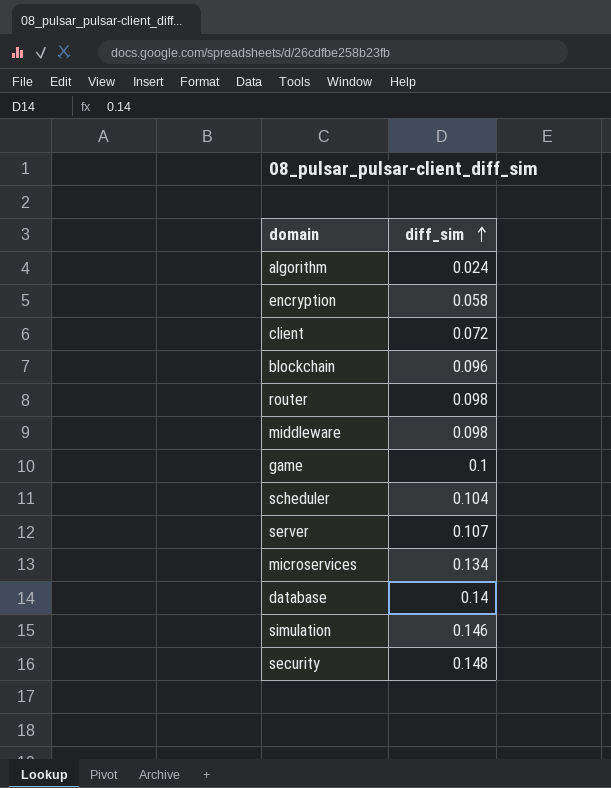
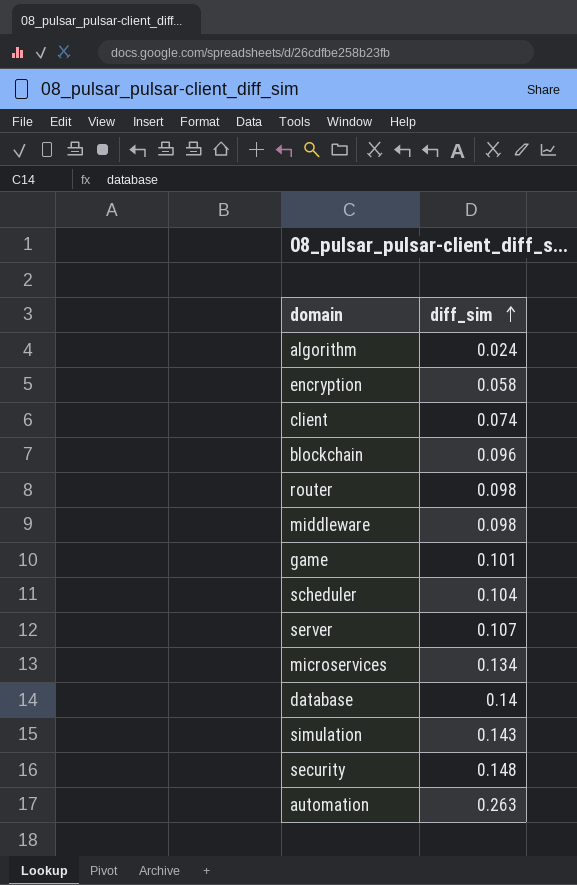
client | diff_sim: 0.072 -> 0.074
game | diff_sim: 0.1 -> 0.101
simulation | diff_sim: 0.146 -> 0.143
row automation: none -> 0.263

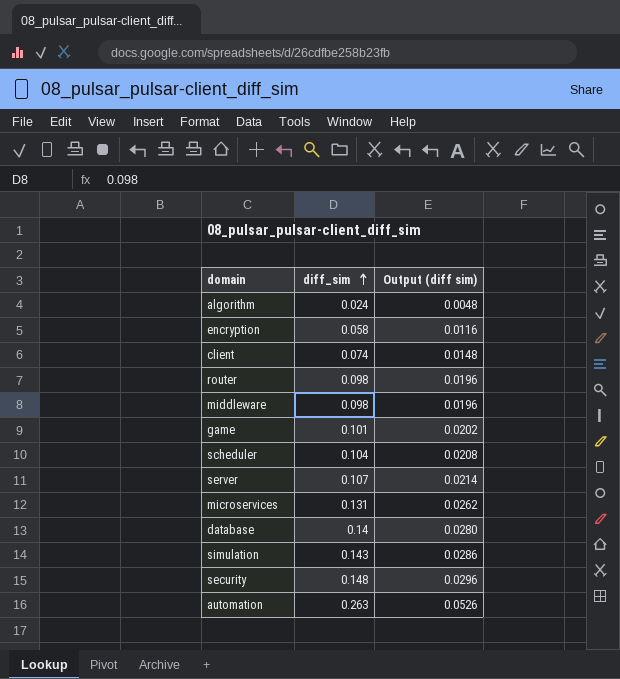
column Output (diff sim) | formula: none -> [diff_sim] * 0.2
row blockchain: 0.096 -> none
microservices | diff_sim: 0.134 -> 0.131

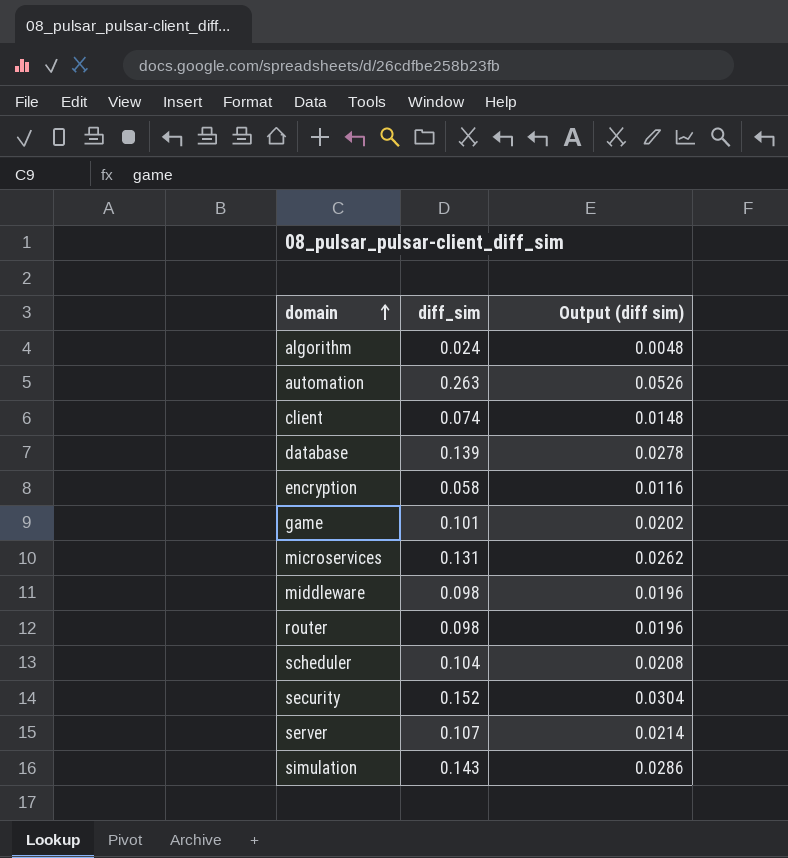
row order: diff_sim ascending -> domain ascending
database | diff_sim: 0.14 -> 0.139
database | Output (diff sim): 0.0280 -> 0.0278
security | diff_sim: 0.148 -> 0.152
security | Output (diff sim): 0.0296 -> 0.0304

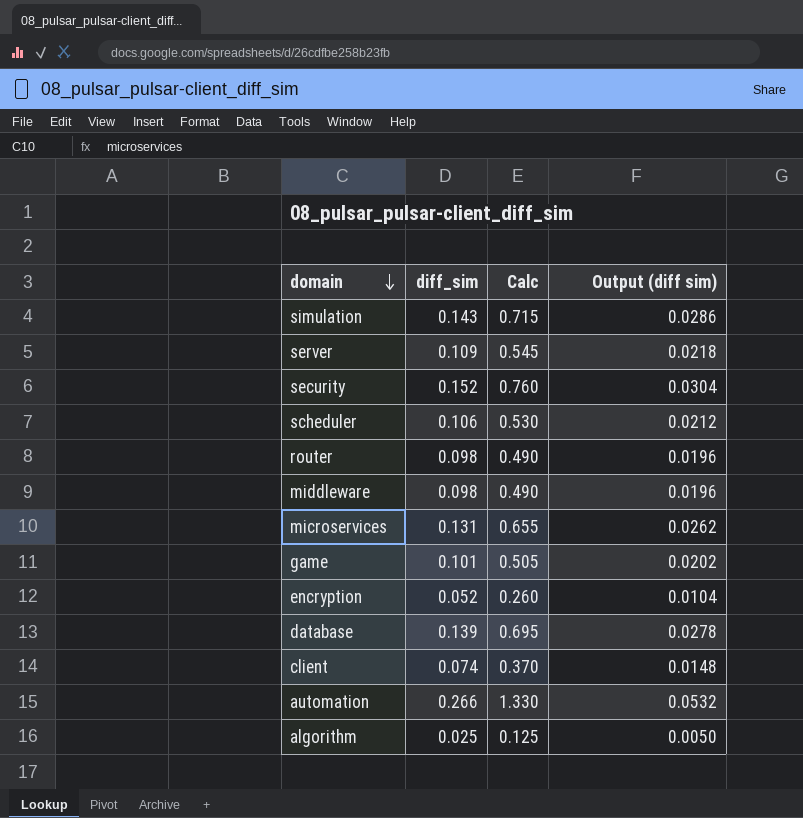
row order: domain ascending -> domain descending
column Calc | formula: none -> [diff_sim] * 5
server | diff_sim: 0.107 -> 0.109
server | Output (diff sim): 0.0214 -> 0.0218
scheduler | diff_sim: 0.104 -> 0.106
scheduler | Output (diff sim): 0.0208 -> 0.0212
encryption | diff_sim: 0.058 -> 0.052
encryption | Output (diff sim): 0.0116 -> 0.0104
automation | diff_sim: 0.263 -> 0.266
automation | Output (diff sim): 0.0526 -> 0.0532
algorithm | diff_sim: 0.024 -> 0.025
algorithm | Output (diff sim): 0.0048 -> 0.0050

